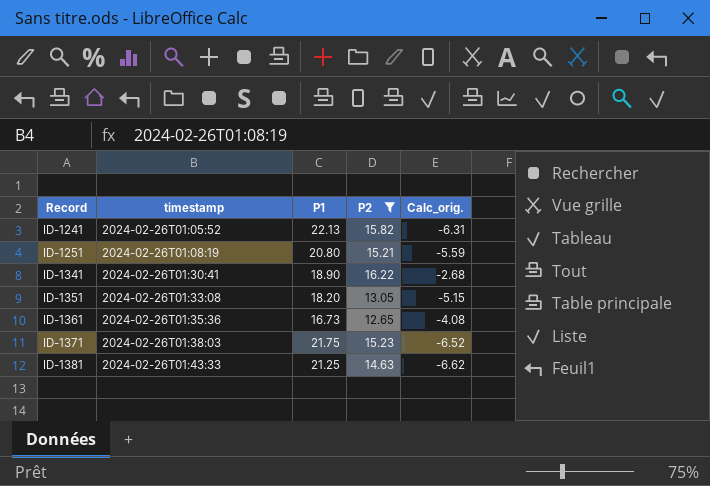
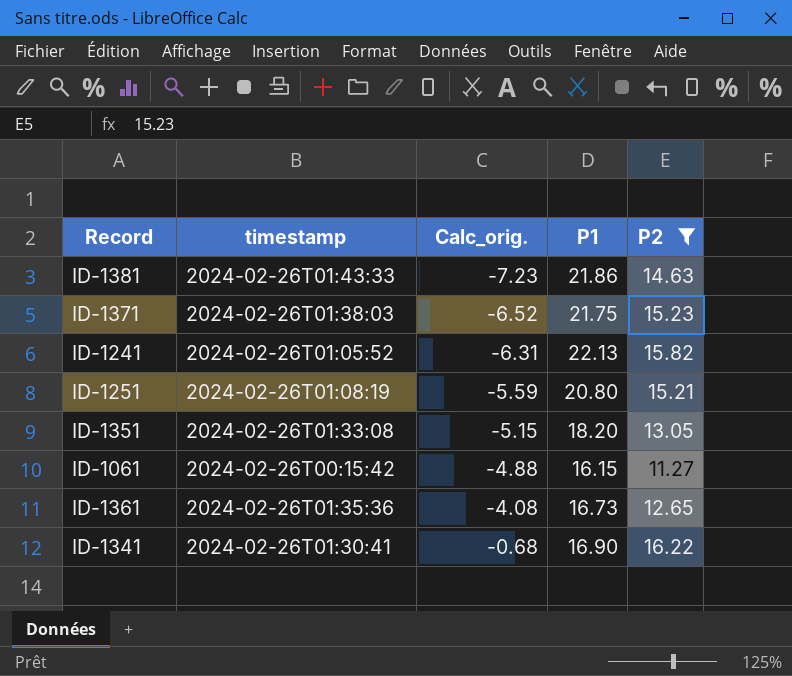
row order: Record ascending -> Calc_orig. ascending
column Calc_orig. | position: 5 -> 3
ID-1381 | Calc_orig.: -6.62 -> -7.23
ID-1381 | P1: 21.25 -> 21.86
row ID-1061: none -> 2024-02-26T00:15:42 | -4.88 | 16.15 | 11.27
ID-1341 | Calc_orig.: -2.68 -> -0.68
ID-1341 | P1: 18.90 -> 16.90

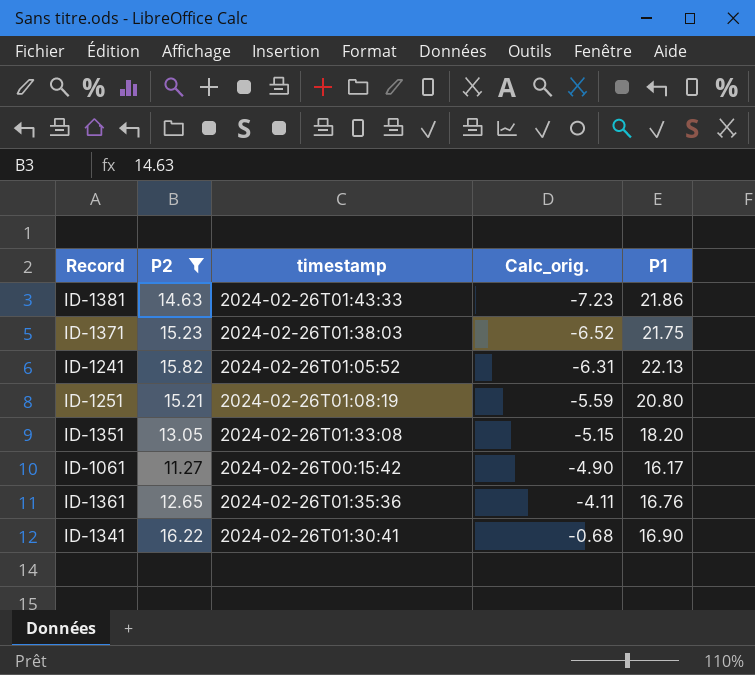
column P2 | position: 5 -> 2
ID-1061 | Calc_orig.: -4.88 -> -4.90
ID-1061 | P1: 16.15 -> 16.17
ID-1361 | Calc_orig.: -4.08 -> -4.11
ID-1361 | P1: 16.73 -> 16.76

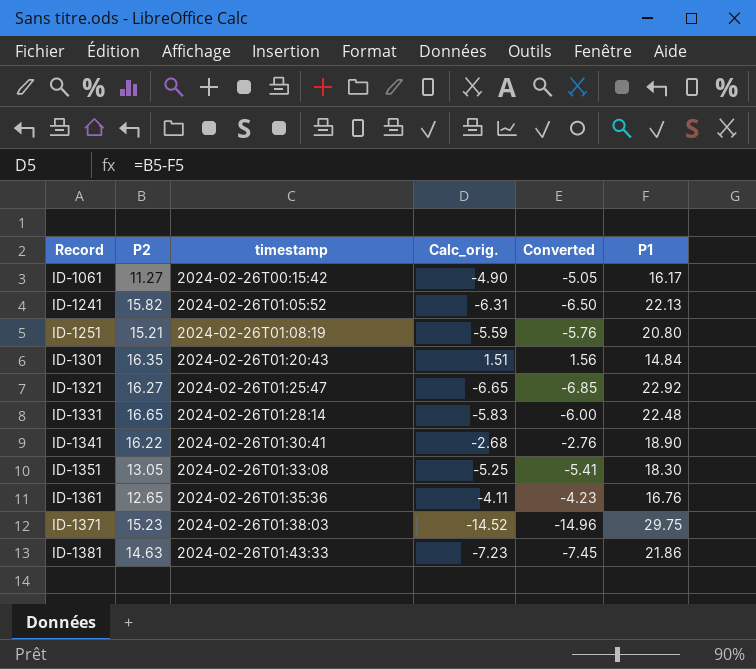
filter: P2 <= 16.22 -> none
row order: Calc_orig. ascending -> Record ascending
column Converted | formula: none -> [Calc_orig.] * 1.03
ID-1341 | Calc_orig.: -0.68 -> -2.68
ID-1341 | P1: 16.90 -> 18.90
ID-1351 | Calc_orig.: -5.15 -> -5.25
ID-1351 | P1: 18.20 -> 18.30
ID-1371 | Calc_orig.: -6.52 -> -14.52
ID-1371 | P1: 21.75 -> 29.75

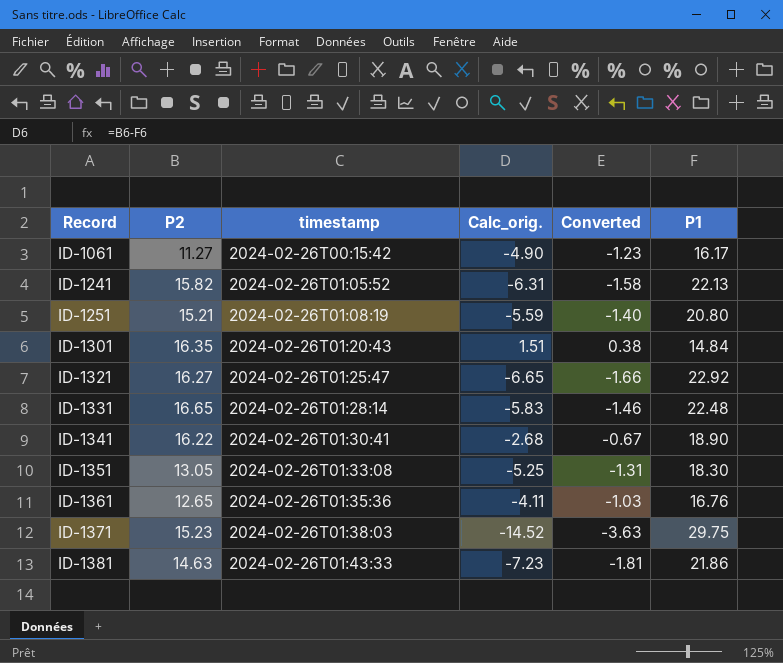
column Converted | formula: [Calc_orig.] * 1.03 -> [Calc_orig.] * 0.25

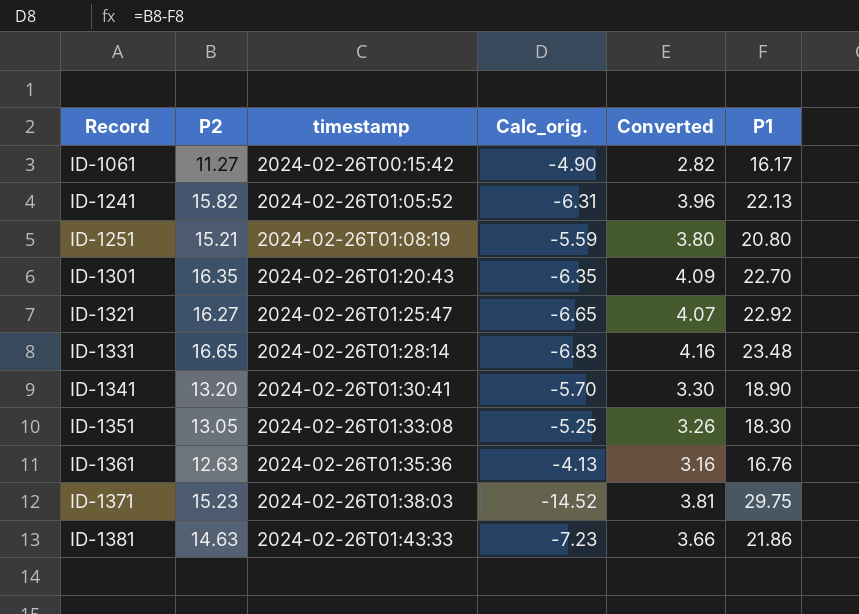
column Converted | formula: [Calc_orig.] * 0.25 -> [P2] * 0.25
ID-1301 | Calc_orig.: 1.51 -> -6.35
ID-1301 | P1: 14.84 -> 22.70
ID-1331 | Calc_orig.: -5.83 -> -6.83
ID-1331 | P1: 22.48 -> 23.48
ID-1341 | P2: 16.22 -> 13.20
ID-1341 | Calc_orig.: -2.68 -> -5.70
ID-1361 | P2: 12.65 -> 12.63
ID-1361 | Calc_orig.: -4.11 -> -4.13

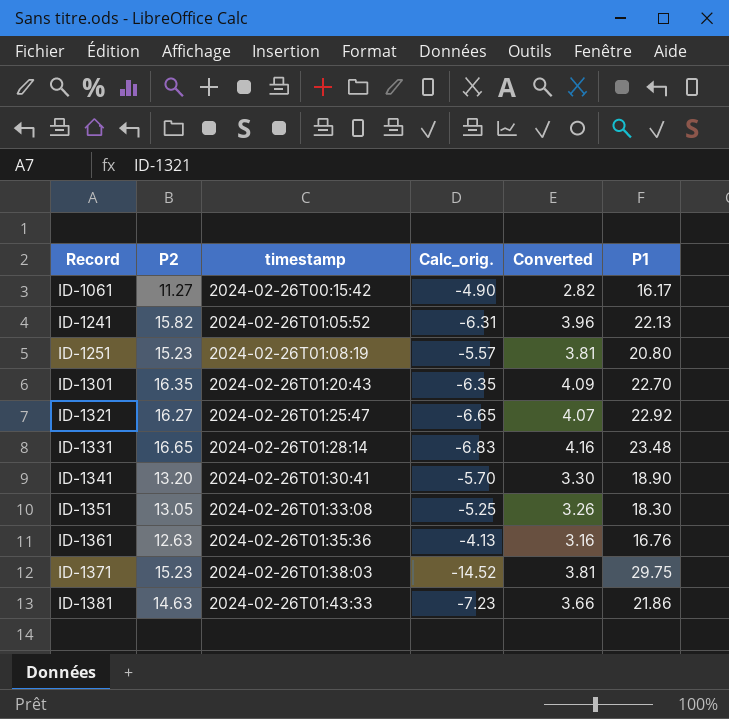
ID-1251 | P2: 15.21 -> 15.23
ID-1251 | Calc_orig.: -5.59 -> -5.57
ID-1251 | Converted: 3.80 -> 3.81

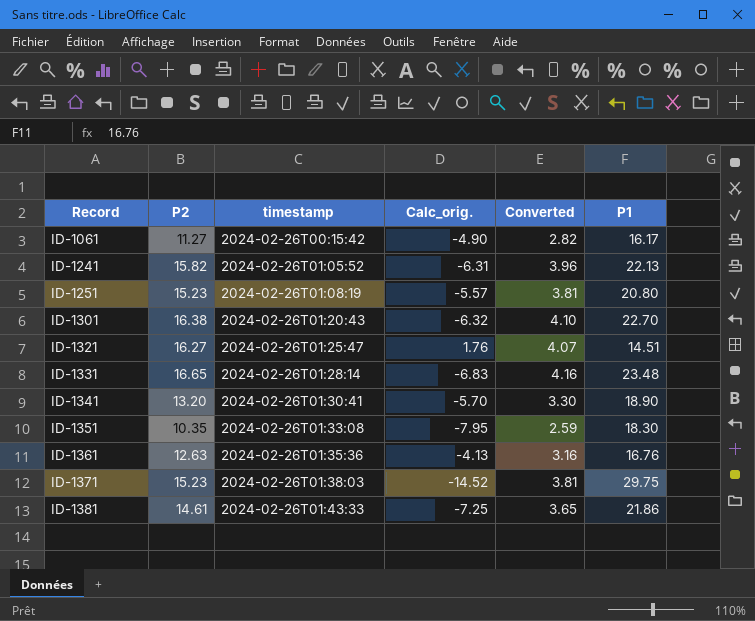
ID-1301 | P2: 16.35 -> 16.38
ID-1301 | Calc_orig.: -6.35 -> -6.32
ID-1301 | Converted: 4.09 -> 4.10
ID-1321 | Calc_orig.: -6.65 -> 1.76
ID-1321 | P1: 22.92 -> 14.51
ID-1351 | P2: 13.05 -> 10.35
ID-1351 | Calc_orig.: -5.25 -> -7.95
ID-1351 | Converted: 3.26 -> 2.59
ID-1381 | P2: 14.63 -> 14.61
ID-1381 | Calc_orig.: -7.23 -> -7.25
ID-1381 | Converted: 3.66 -> 3.65

